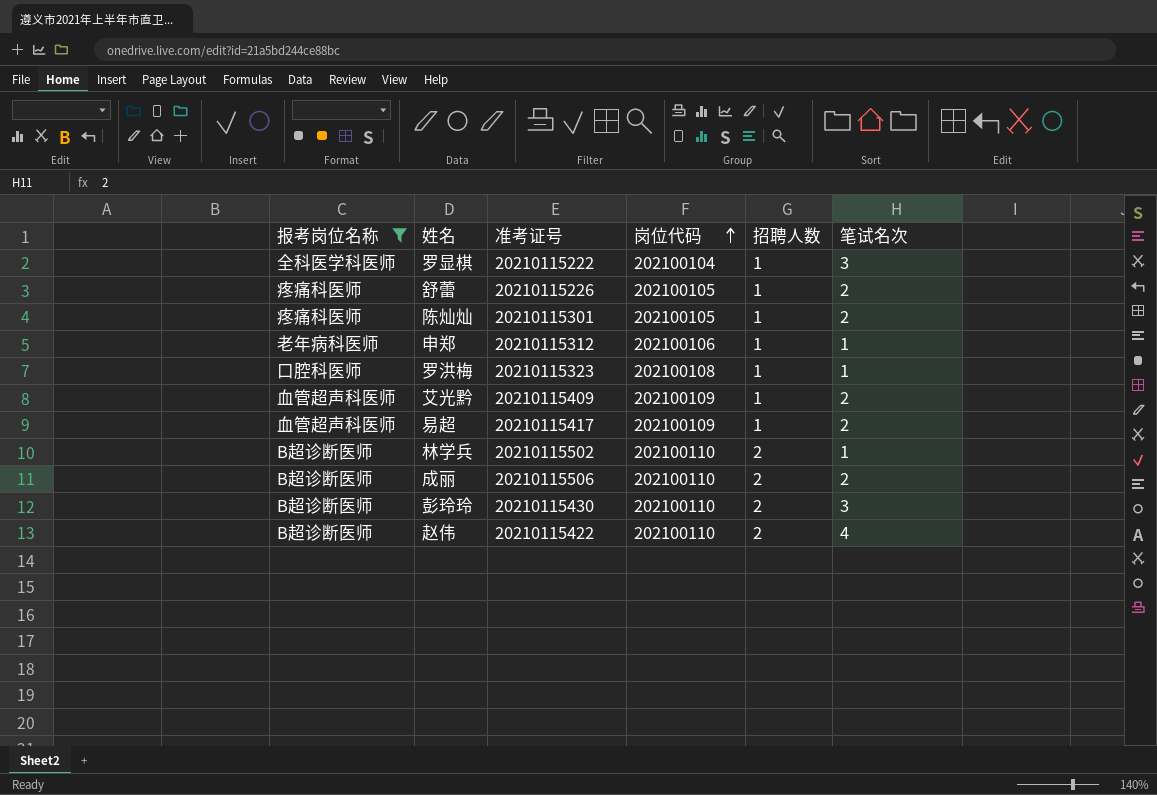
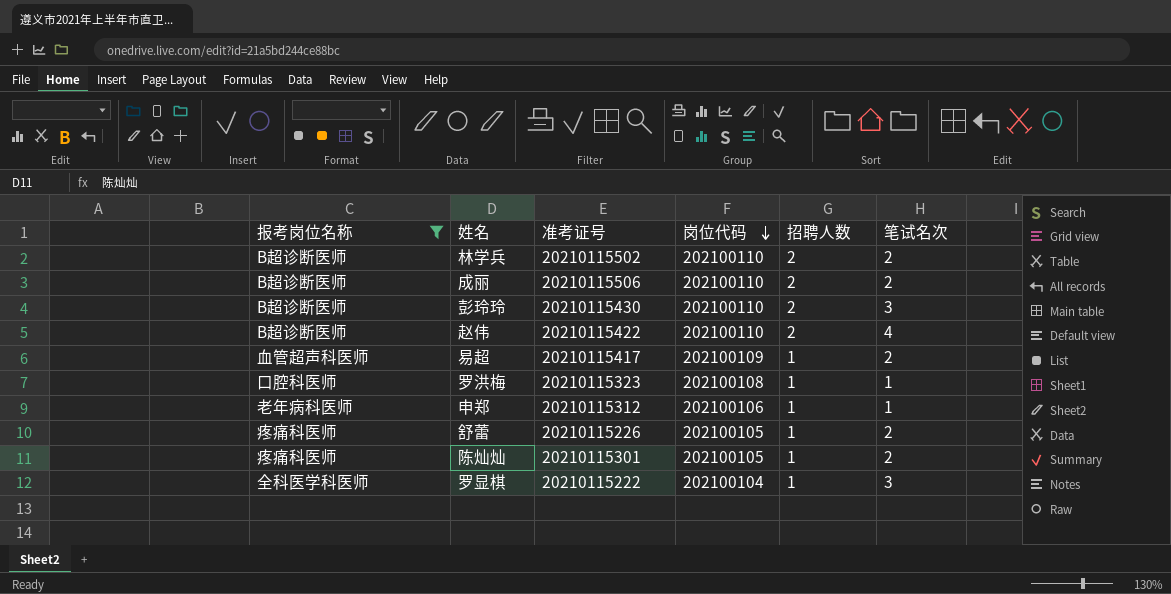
row order: 岗位代码 ascending -> 岗位代码 descending
row 艾光黔: 血管超声科医师 | 20210115409 | 202100109 | 1 | 2 -> none
林学兵 | 笔试名次: 1 -> 2

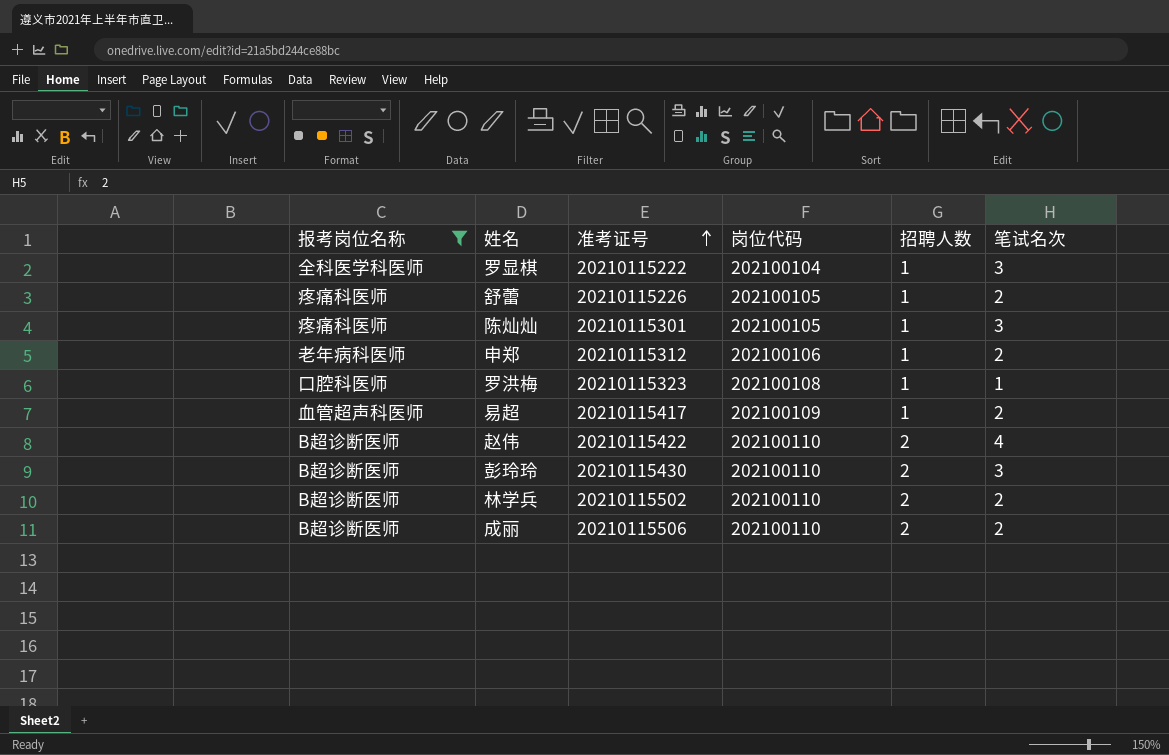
row order: 岗位代码 descending -> 准考证号 ascending
陈灿灿 | 笔试名次: 2 -> 3
申郑 | 笔试名次: 1 -> 2

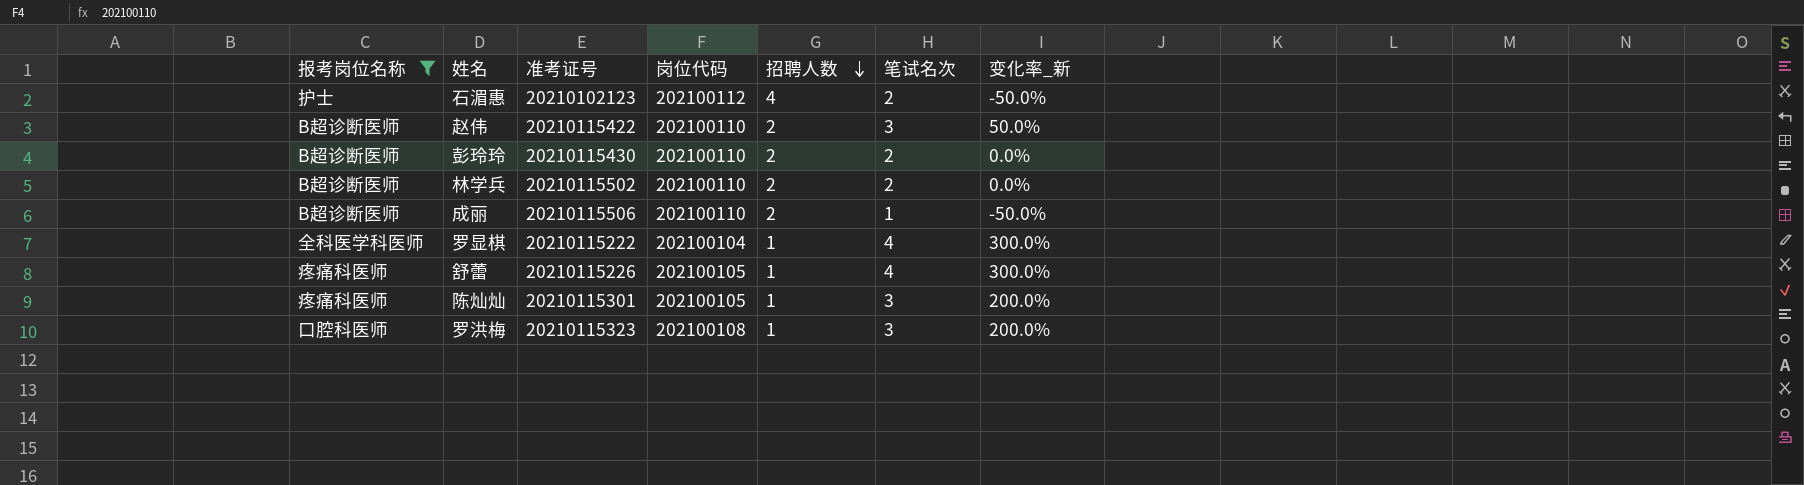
row order: 准考证号 ascending -> 招聘人数 descending
column 变化率_新 | formula: none -> ([笔试名次] - [招聘人数]) / [招聘人数]
row 申郑: 老年病科医师 | 20210115312 | 202100106 | 1 | 2 -> none
row 易超: 血管超声科医师 | 20210115417 | 202100109 | 1 | 2 -> none
row 石湄惠: none -> 护士 | 20210102123 | 202100112 | 4 | 2 | -50.0%
赵伟 | 笔试名次: 4 -> 3
彭玲玲 | 笔试名次: 3 -> 2
成丽 | 笔试名次: 2 -> 1
罗显棋 | 笔试名次: 3 -> 4
舒蕾 | 笔试名次: 2 -> 4
罗洪梅 | 笔试名次: 1 -> 3

